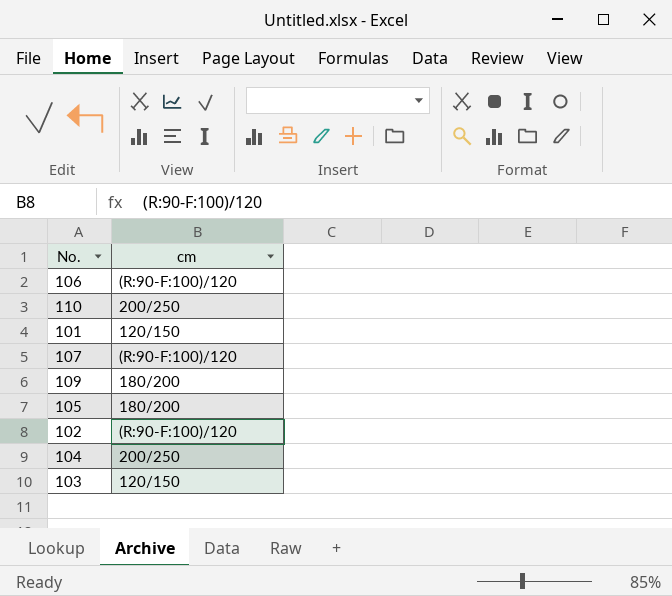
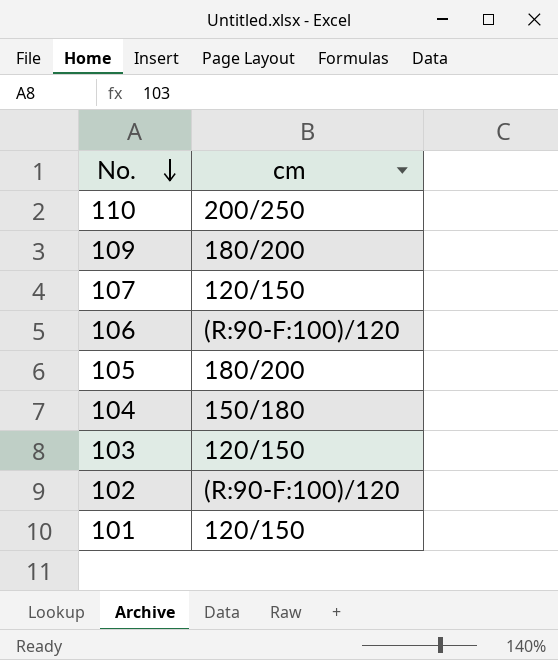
row order: none -> No. descending
107 | cm: (R:90-F:100)/120 -> 120/150
104 | cm: 200/250 -> 150/180

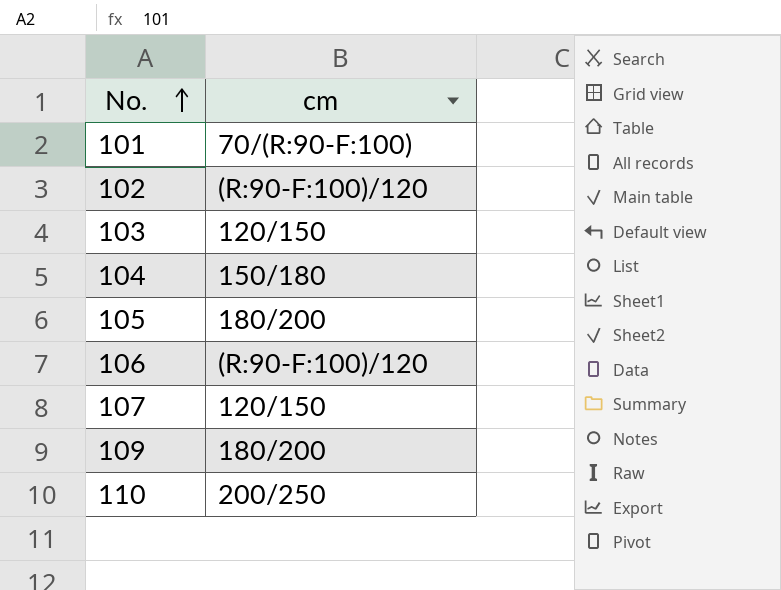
row order: No. descending -> No. ascending
101 | cm: 120/150 -> 70/(R:90-F:100)

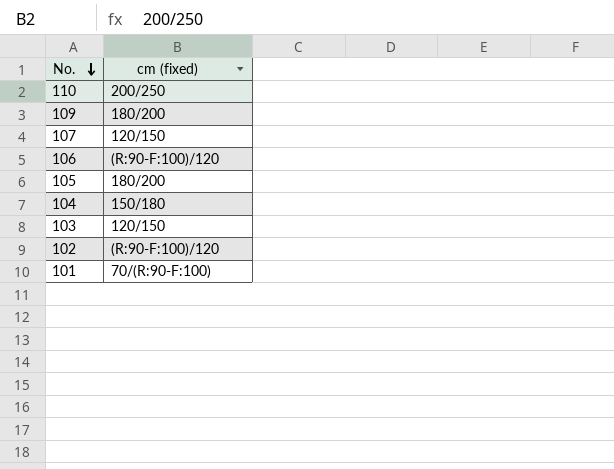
row order: No. ascending -> No. descending
column name: cm -> cm (fixed)

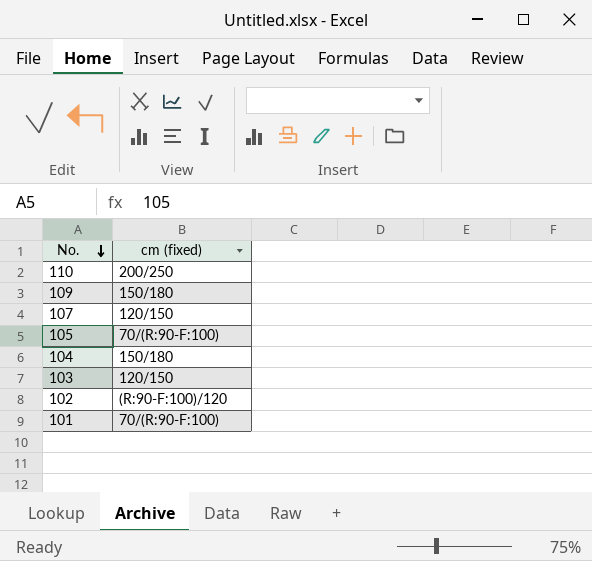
row 106: (R:90-F:100)/120 -> none
109 | cm (fixed): 180/200 -> 150/180
105 | cm (fixed): 180/200 -> 70/(R:90-F:100)

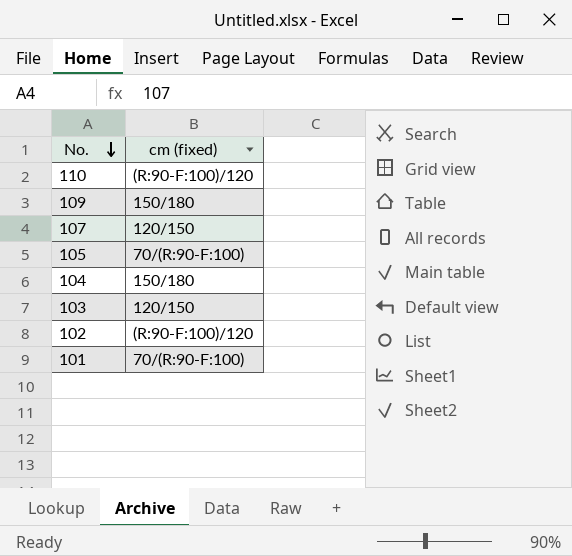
110 | cm (fixed): 200/250 -> (R:90-F:100)/120

